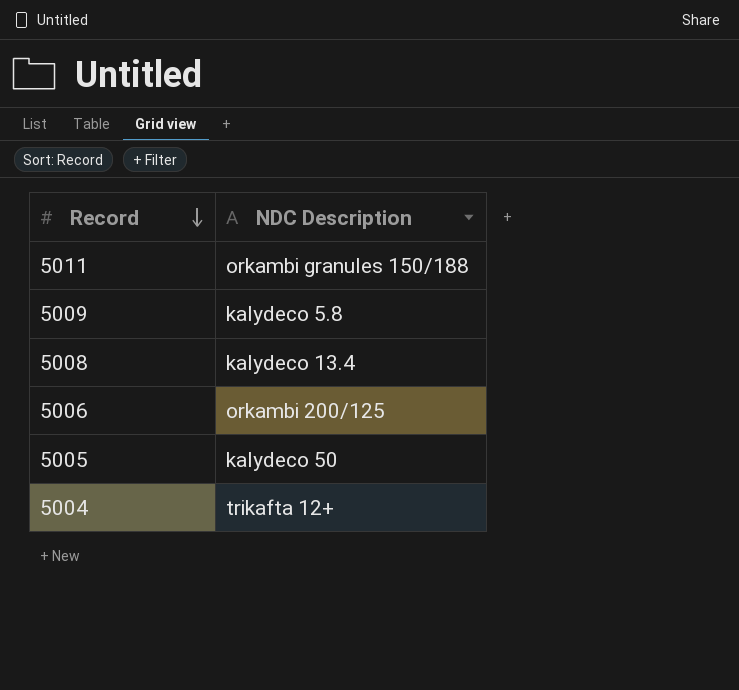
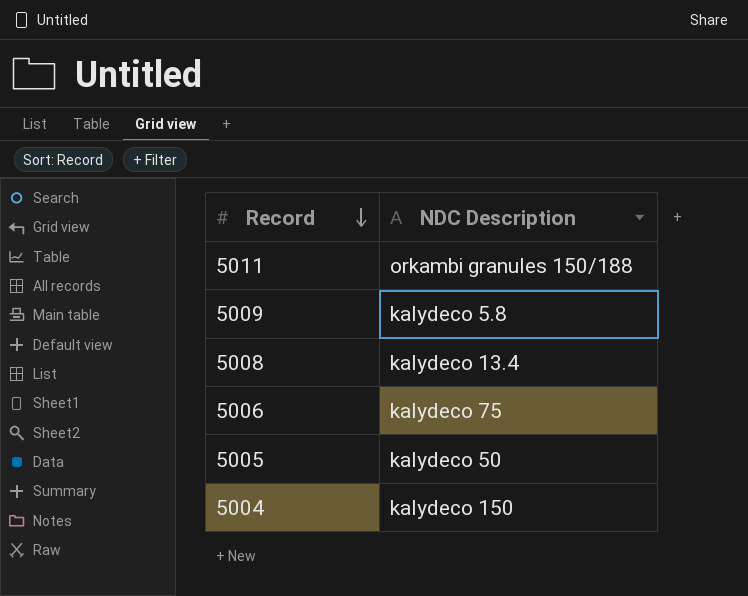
5006 | NDC Description: orkambi 200/125 -> kalydeco 75
5004 | NDC Description: trikafta 12+ -> kalydeco 150

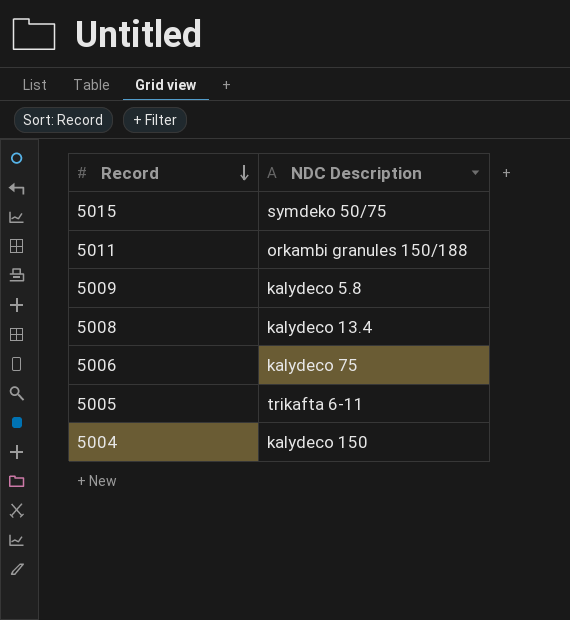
row 5015: none -> symdeko 50/75
5005 | NDC Description: kalydeco 50 -> trikafta 6-11

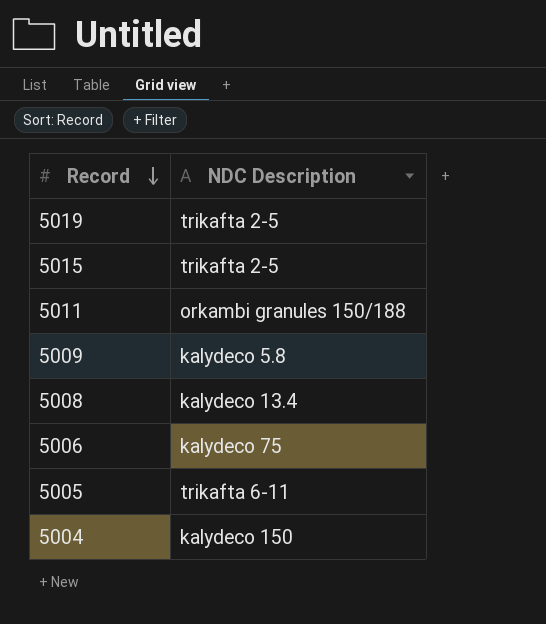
row 5019: none -> trikafta 2-5
5015 | NDC Description: symdeko 50/75 -> trikafta 2-5

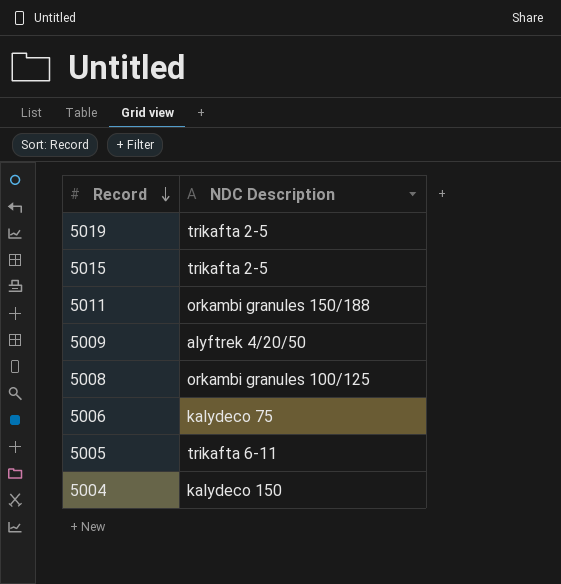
5009 | NDC Description: kalydeco 5.8 -> alyftrek 4/20/50
5008 | NDC Description: kalydeco 13.4 -> orkambi granules 100/125

